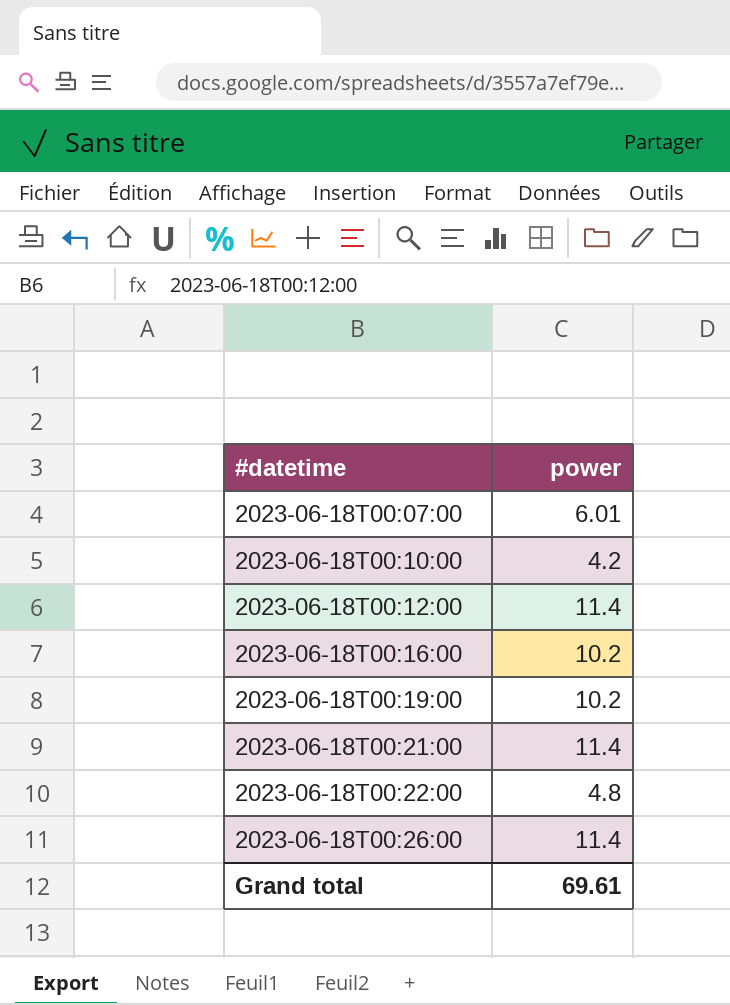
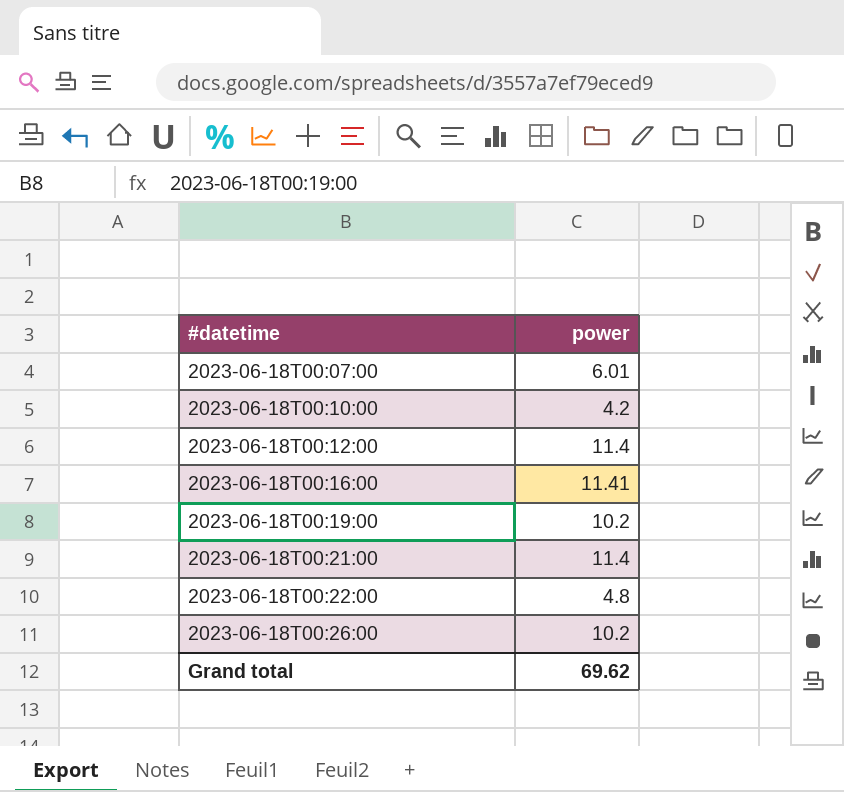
2023-06-18T00:16:00 | power: 10.2 -> 11.41
2023-06-18T00:26:00 | power: 11.4 -> 10.2
Grand total | power: 69.61 -> 69.62

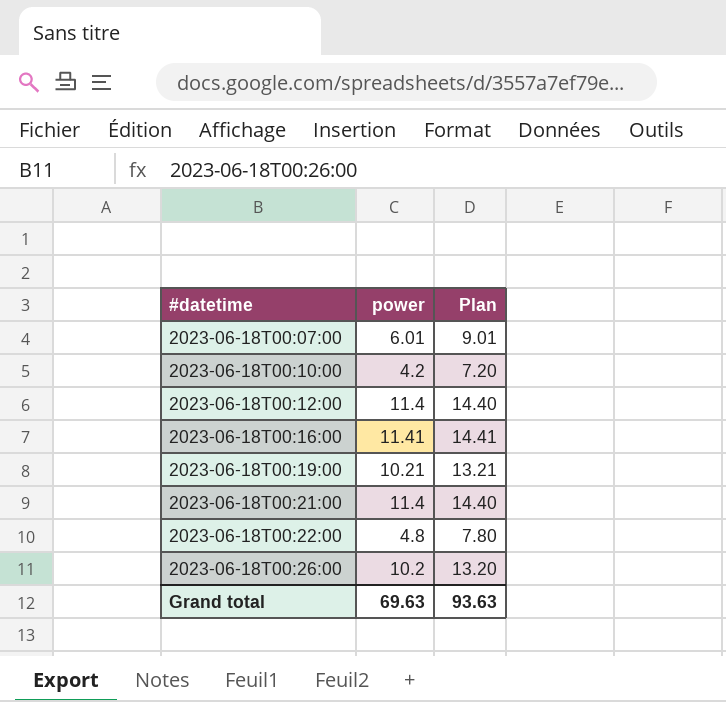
column Plan | formula: none -> [power] + 3
2023-06-18T00:19:00 | power: 10.2 -> 10.21
Grand total | power: 69.62 -> 69.63

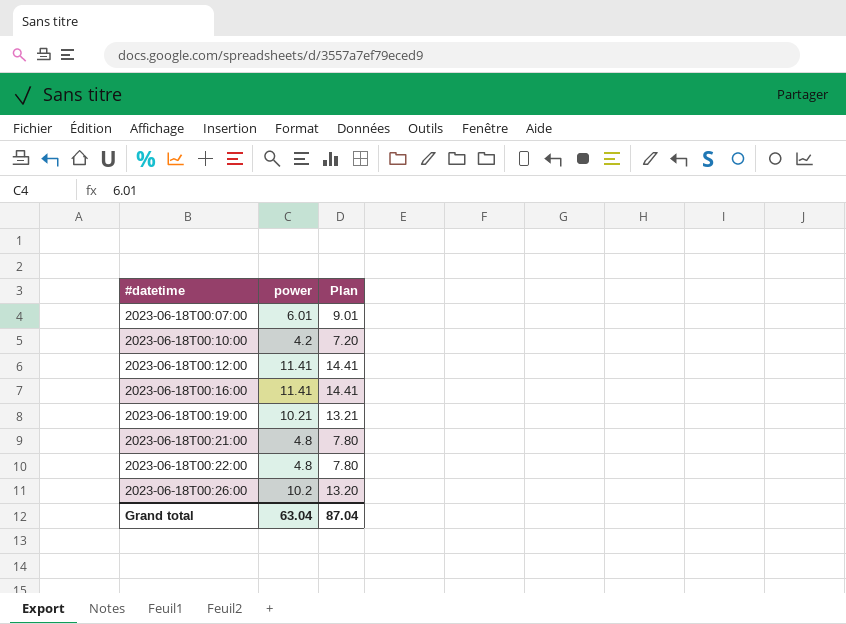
2023-06-18T00:12:00 | power: 11.4 -> 11.41
2023-06-18T00:12:00 | Plan: 14.40 -> 14.41
2023-06-18T00:21:00 | power: 11.4 -> 4.8
2023-06-18T00:21:00 | Plan: 14.40 -> 7.80
Grand total | power: 69.63 -> 63.04
Grand total | Plan: 93.63 -> 87.04

